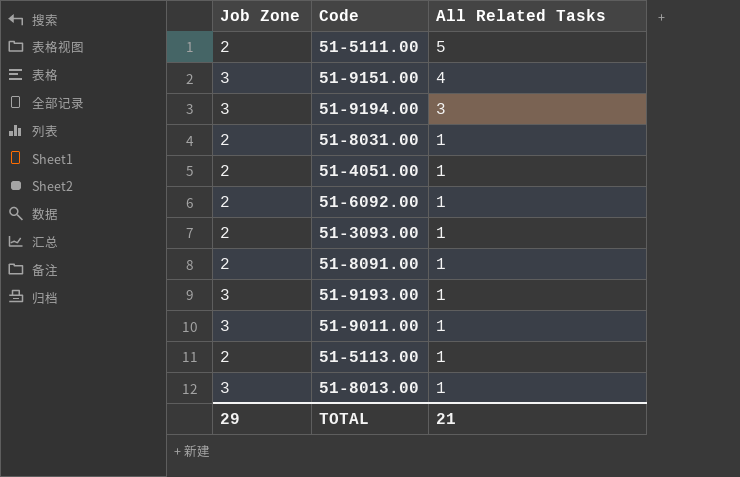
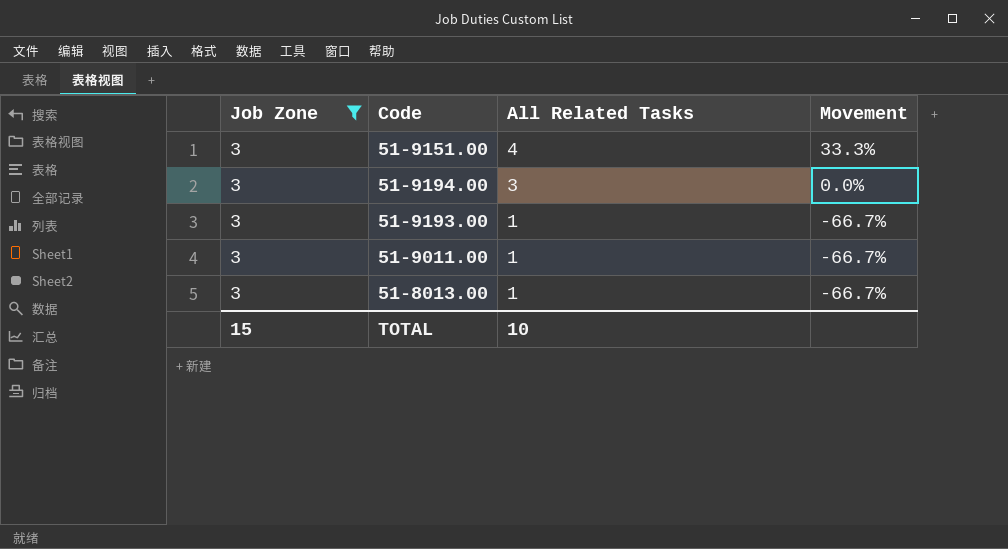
filter: none -> Job Zone = 3
column Movement | formula: none -> ([All Related Tasks] - [Job Zone]) / [Job Zone]
TOTAL | Job Zone: 29 -> 15
TOTAL | All Related Tasks: 21 -> 10

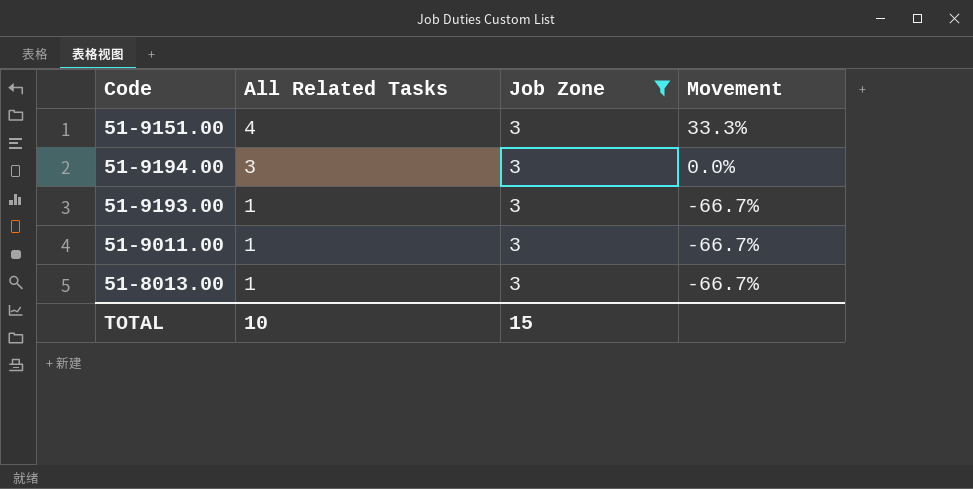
column Job Zone | position: 1 -> 3

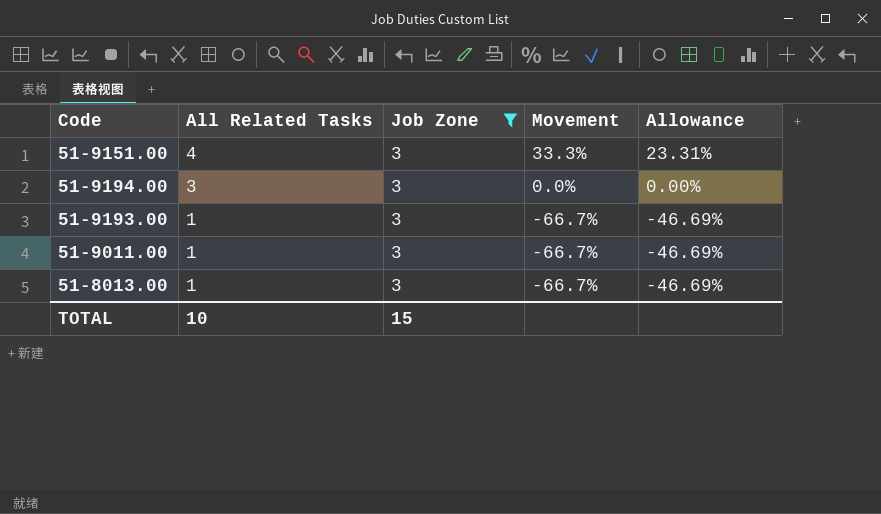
column Allowance | formula: none -> [Movement] * 0.7

